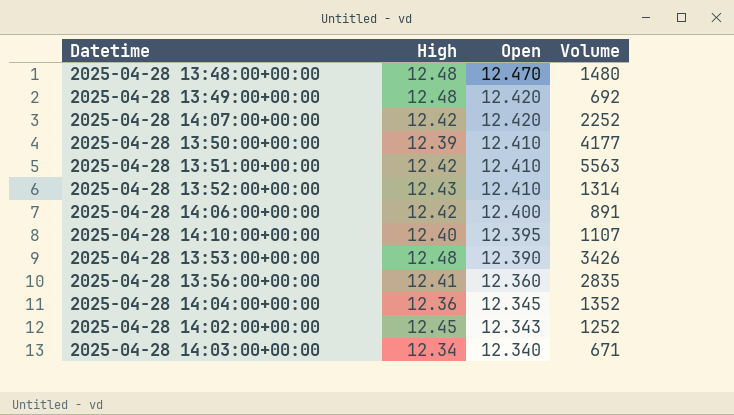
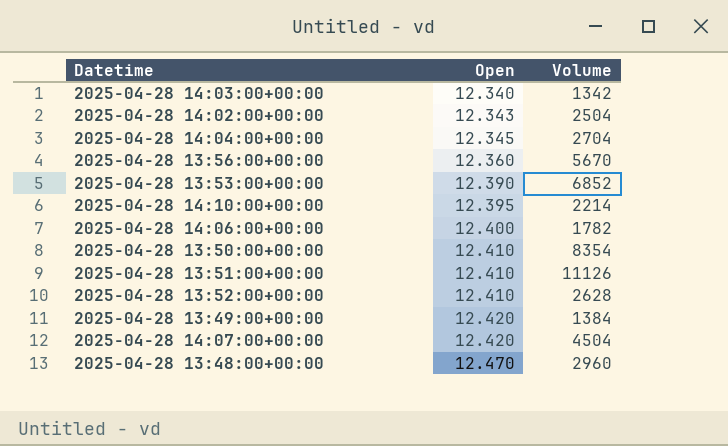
row order: Open descending -> Open ascending
column High | position: 2 -> none
2025-04-28 14:03:00+00:00 | Volume: 671 -> 1342
2025-04-28 14:02:00+00:00 | Volume: 1252 -> 2504
2025-04-28 14:04:00+00:00 | Volume: 1352 -> 2704
2025-04-28 13:56:00+00:00 | Volume: 2835 -> 5670
2025-04-28 13:53:00+00:00 | Volume: 3426 -> 6852
2025-04-28 14:10:00+00:00 | Volume: 1107 -> 2214
2025-04-28 14:06:00+00:00 | Volume: 891 -> 1782
2025-04-28 13:50:00+00:00 | Volume: 4177 -> 8354
2025-04-28 13:51:00+00:00 | Volume: 5563 -> 11126
2025-04-28 13:52:00+00:00 | Volume: 1314 -> 2628
2025-04-28 13:49:00+00:00 | Volume: 692 -> 1384
2025-04-28 14:07:00+00:00 | Volume: 2252 -> 4504
2025-04-28 13:48:00+00:00 | Volume: 1480 -> 2960

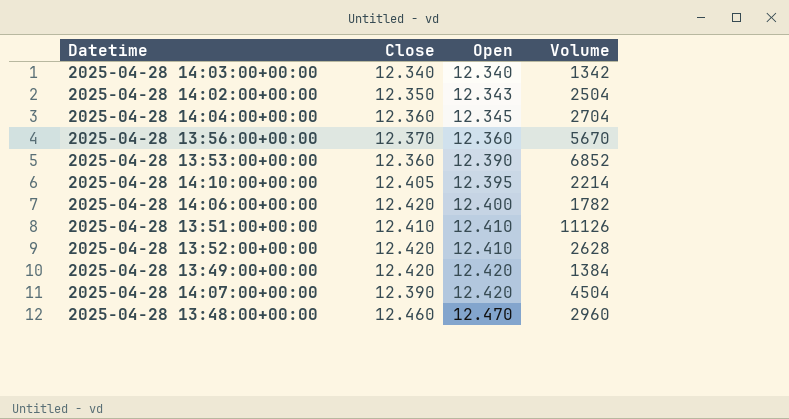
column Close | position: none -> 2
row 2025-04-28 13:50:00+00:00: 12.410 | 8354 -> none

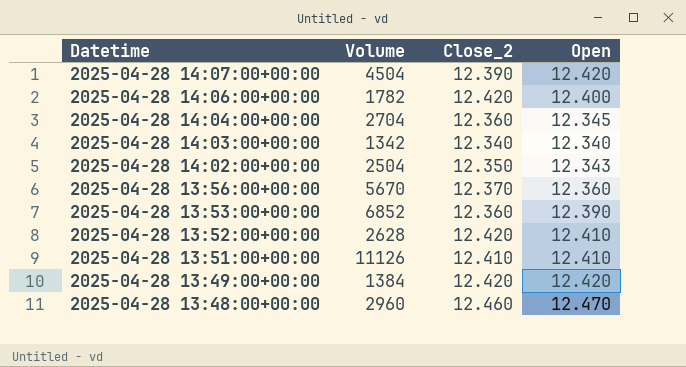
row order: Open ascending -> Datetime descending
column Volume | position: 4 -> 2
column name: Close -> Close_2
row 2025-04-28 14:10:00+00:00: 12.405 | 12.395 | 2214 -> none

